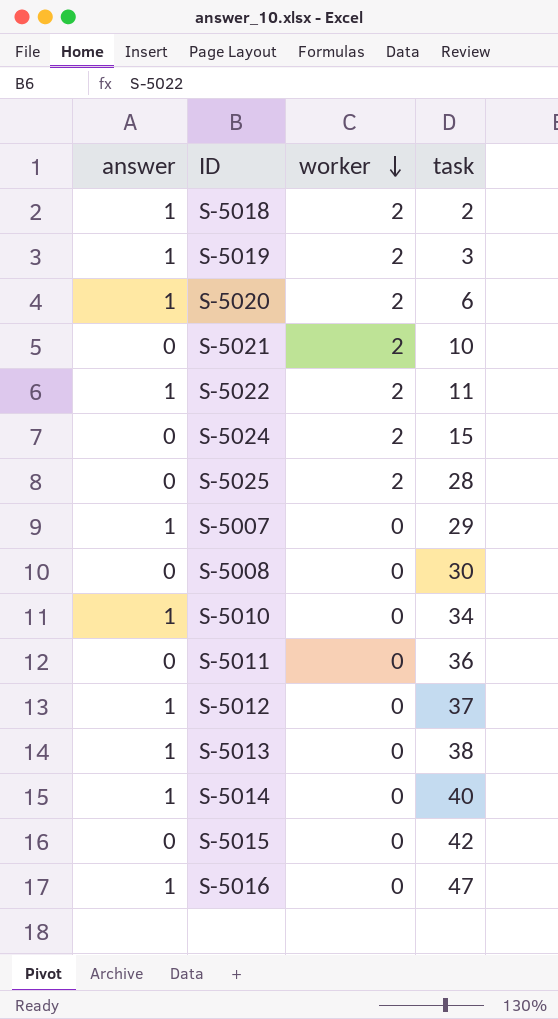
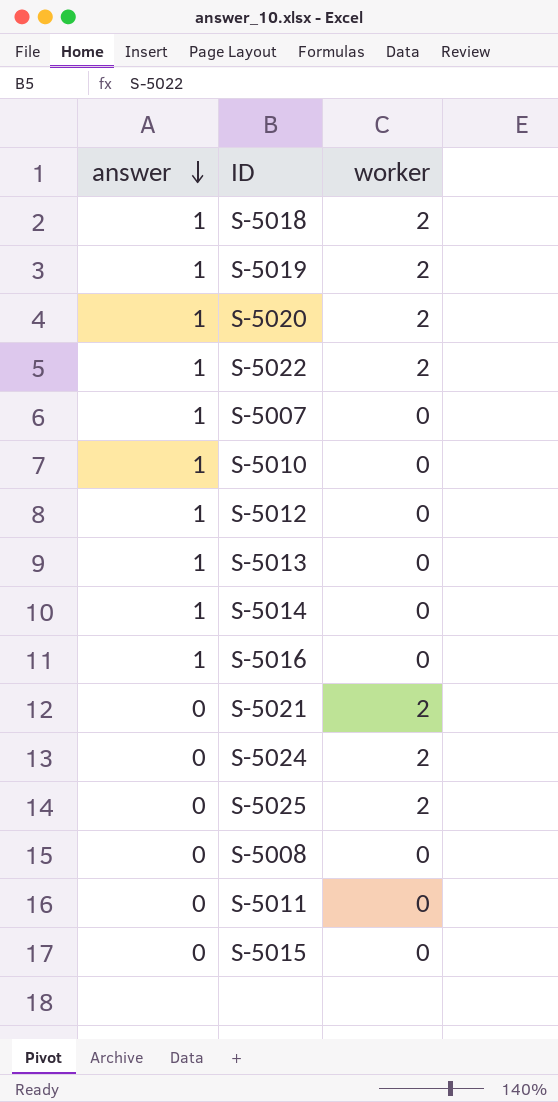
row order: worker descending -> answer descending
column task | position: 4 -> none

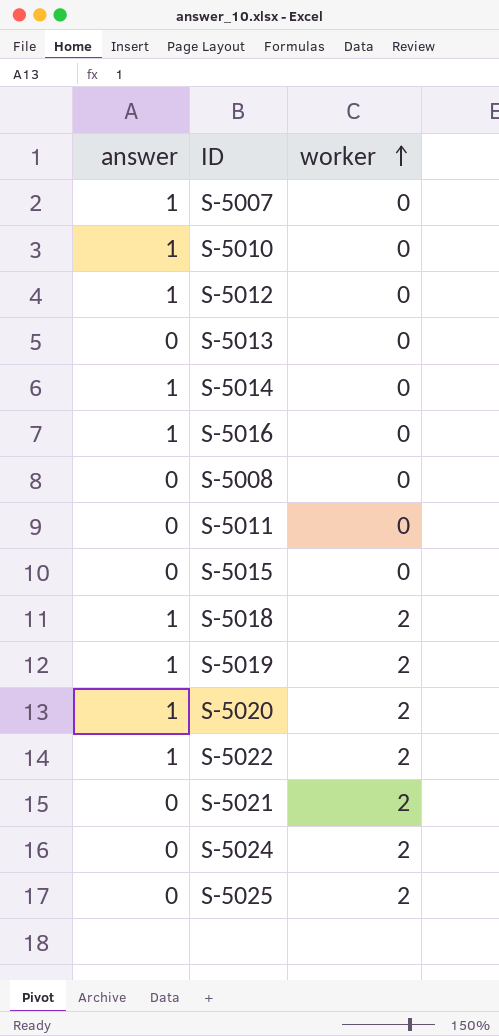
row order: answer descending -> worker ascending
S-5013 | answer: 1 -> 0

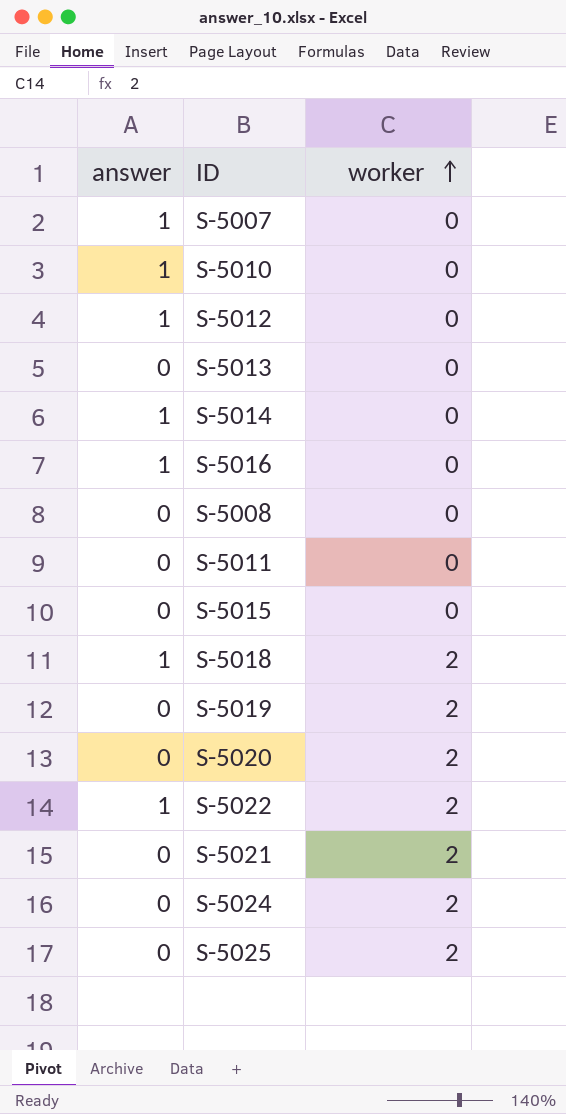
S-5019 | answer: 1 -> 0
S-5020 | answer: 1 -> 0

